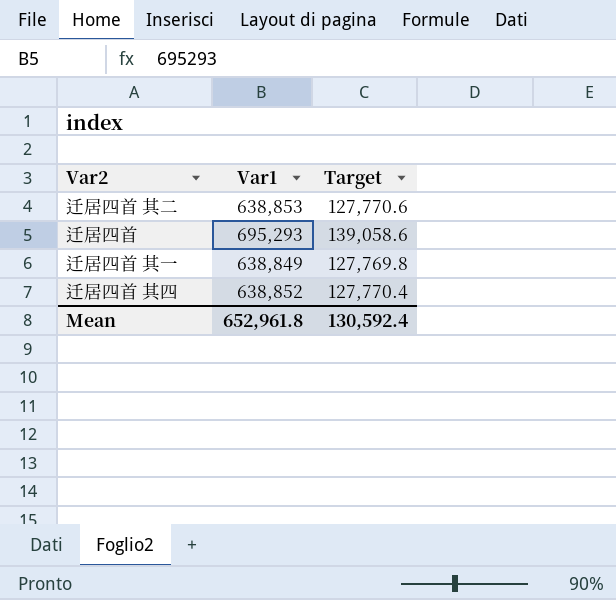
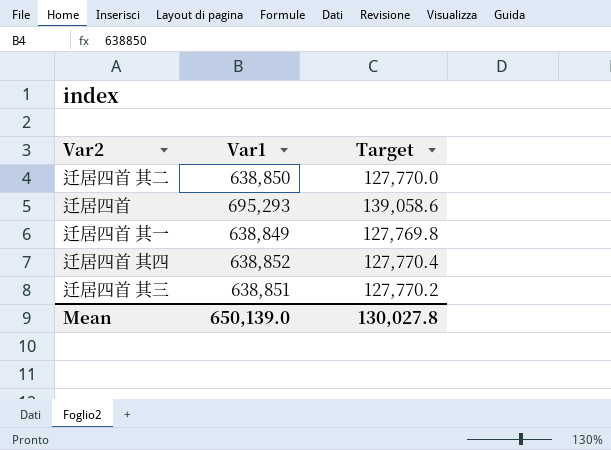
迁居四首 其二 | Var1: 638,853 -> 638,850
迁居四首 其二 | Target: 127,770.6 -> 127,770.0
row 迁居四首 其三: none -> 638,851 | 127,770.2
Mean | Var1: 652,961.8 -> 650,139.0
Mean | Target: 130,592.4 -> 130,027.8

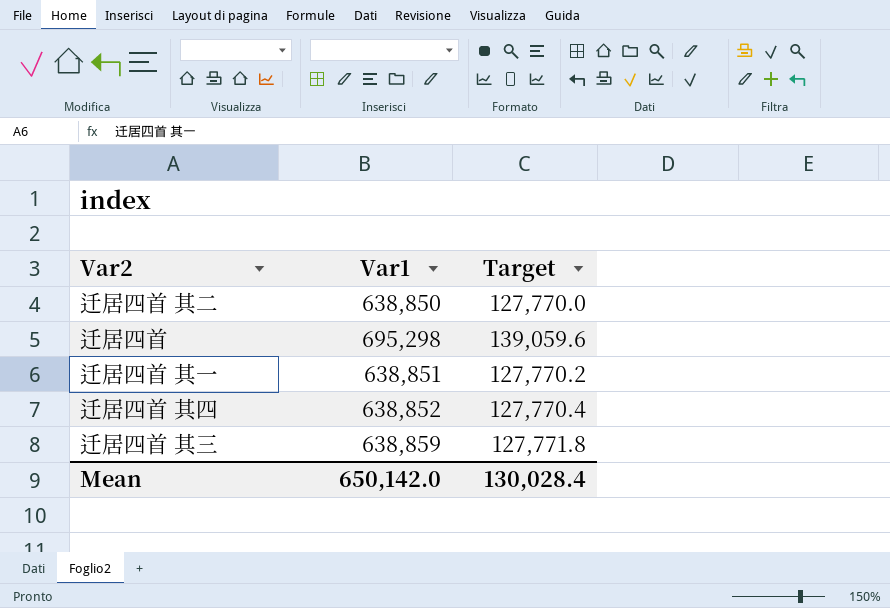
迁居四首 | Var1: 695,293 -> 695,298
迁居四首 | Target: 139,058.6 -> 139,059.6
迁居四首 其一 | Var1: 638,849 -> 638,851
迁居四首 其一 | Target: 127,769.8 -> 127,770.2
迁居四首 其三 | Var1: 638,851 -> 638,859
迁居四首 其三 | Target: 127,770.2 -> 127,771.8
Mean | Var1: 650,139.0 -> 650,142.0
Mean | Target: 130,027.8 -> 130,028.4

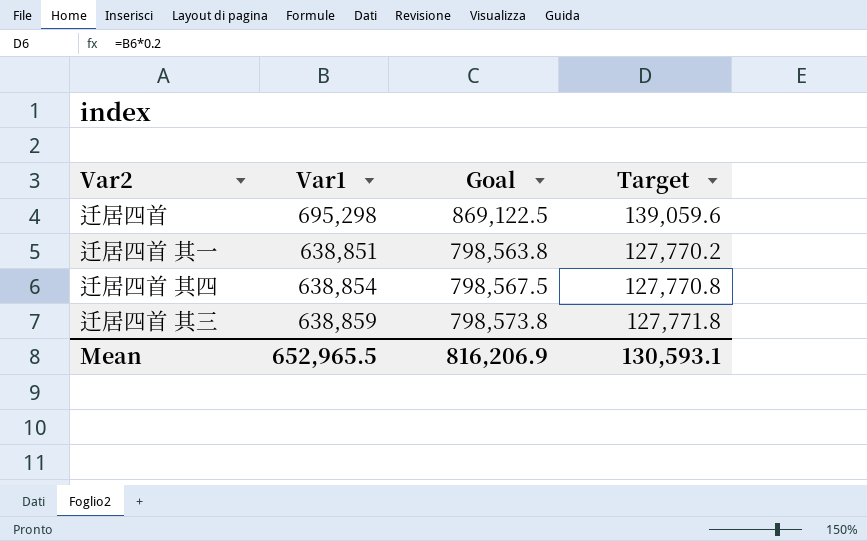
column Goal | formula: none -> [Var1] * 1.25
row 迁居四首 其二: 638,850 | 127,770.0 -> none
迁居四首 其四 | Var1: 638,852 -> 638,854
迁居四首 其四 | Target: 127,770.4 -> 127,770.8
Mean | Var1: 650,142.0 -> 652,965.5
Mean | Target: 130,028.4 -> 130,593.1

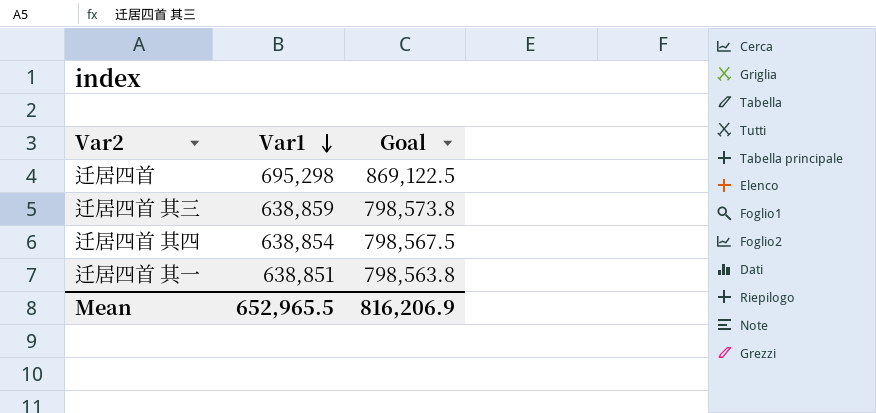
row order: none -> Var1 descending
column Target | formula: [Var1] * 0.2 -> none

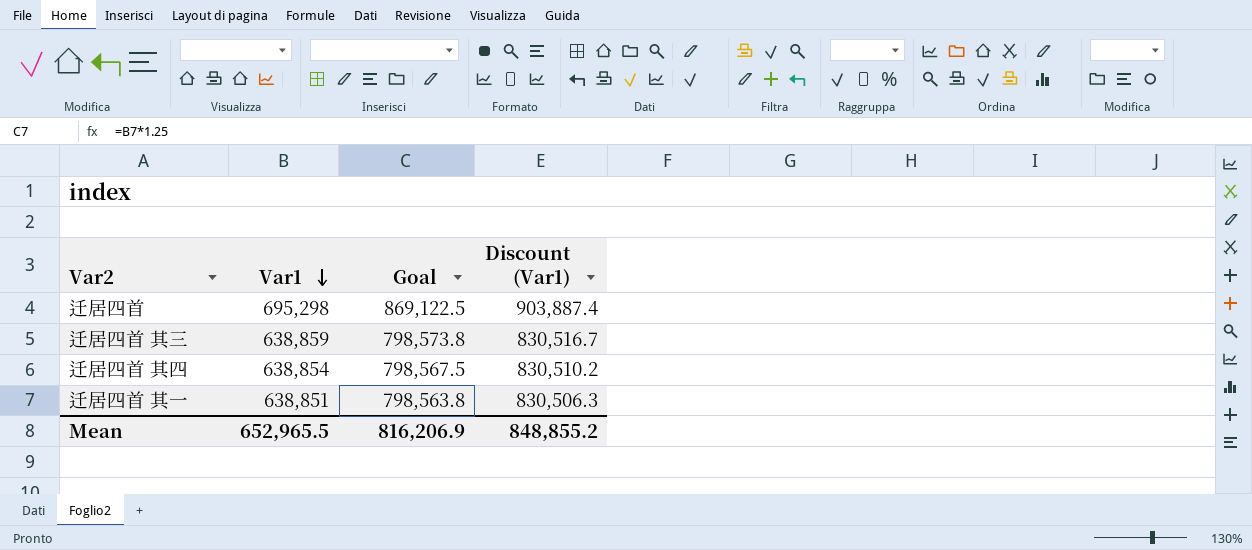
column Discount (Var1) | formula: none -> [Var1] * 1.3

